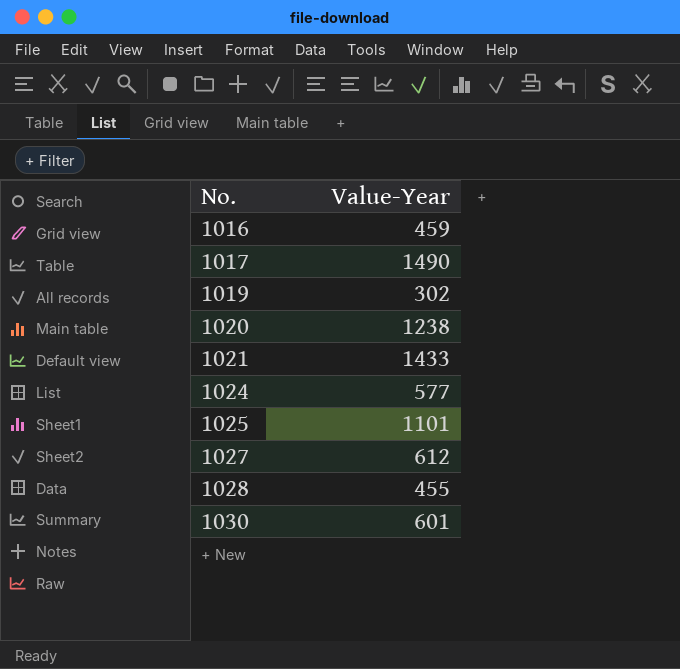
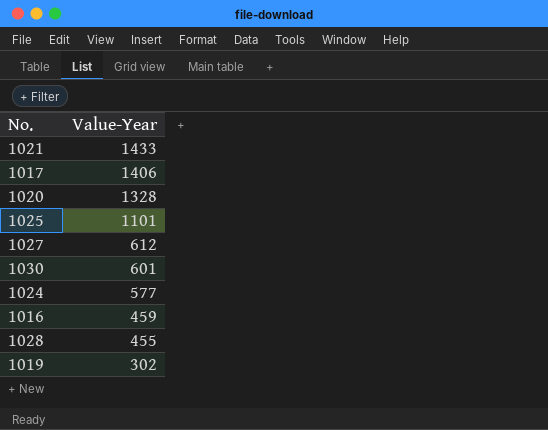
row order: No. ascending -> Value-Year descending
1017 | Value-Year: 1490 -> 1406
1020 | Value-Year: 1238 -> 1328

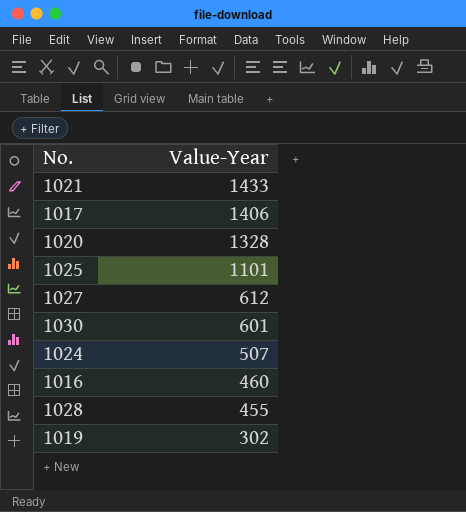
1024 | Value-Year: 577 -> 507
1016 | Value-Year: 459 -> 460

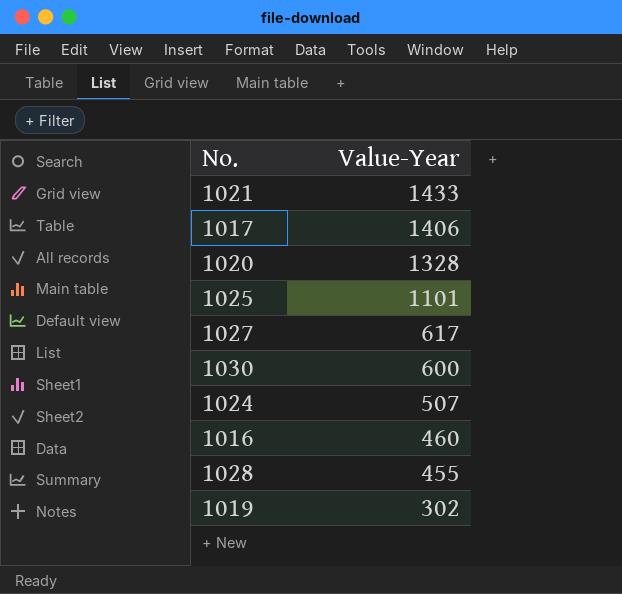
1027 | Value-Year: 612 -> 617
1030 | Value-Year: 601 -> 600

